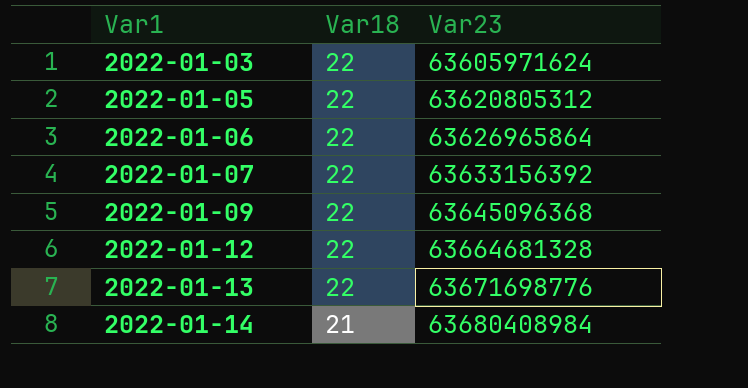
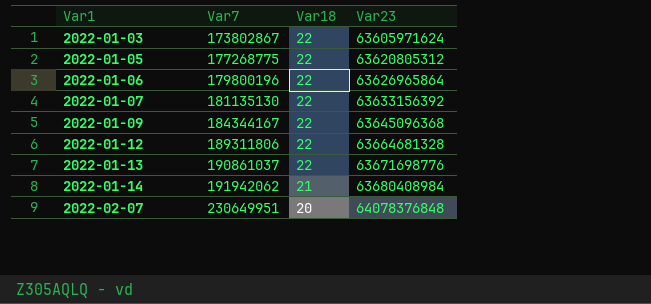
column Var7 | position: none -> 2
row 2022-02-07: none -> 230649951 | 20 | 64078376848

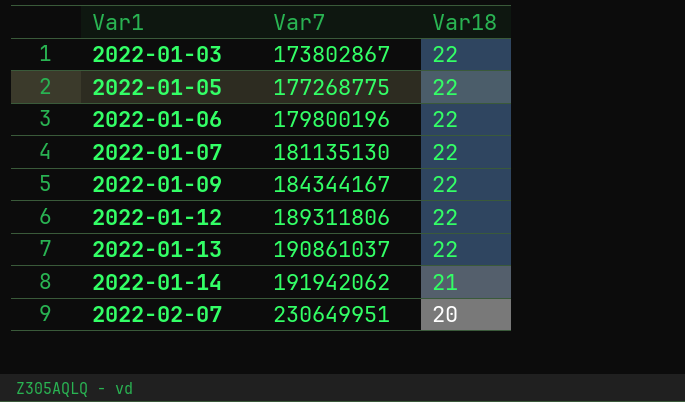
column Var23 | position: 4 -> none

